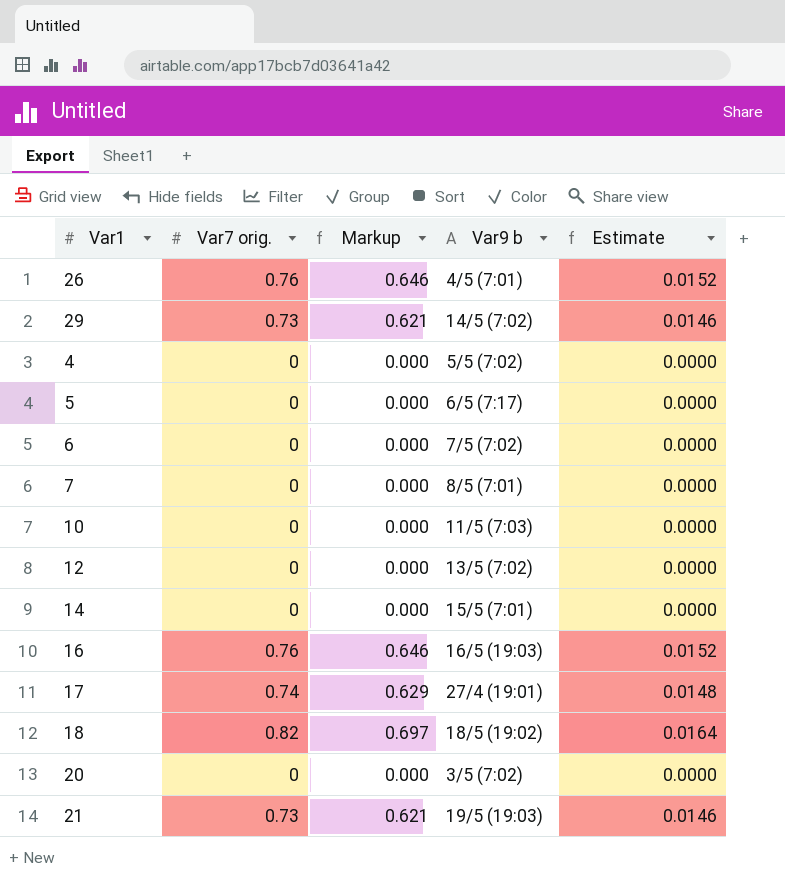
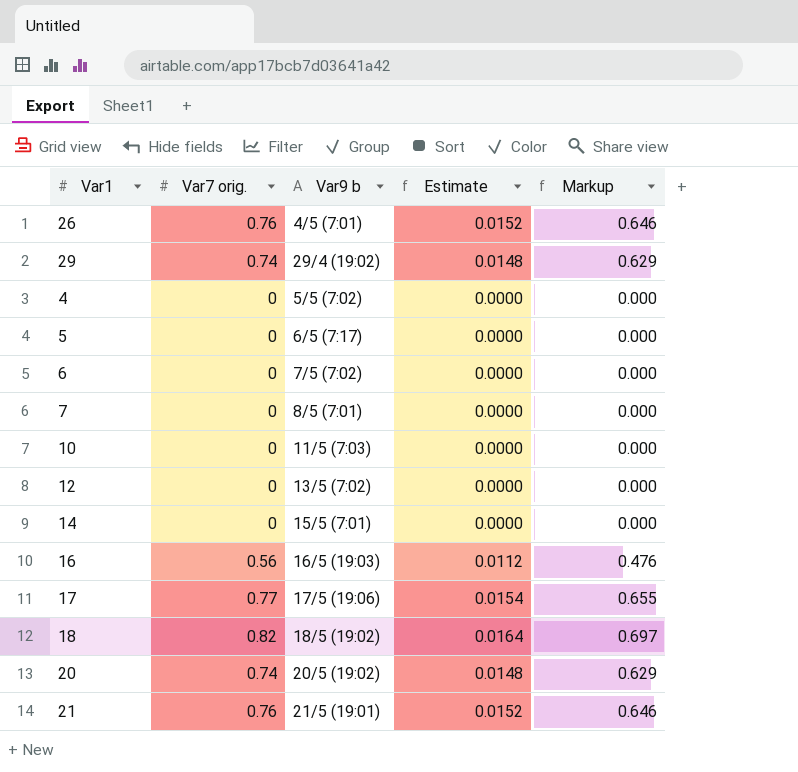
column Markup | position: 3 -> 5
29 | Var7 orig.: 0.73 -> 0.74
29 | Var9 b: 14/5 (7:02) -> 29/4 (19:02)
29 | Estimate: 0.0146 -> 0.0148
29 | Markup: 0.621 -> 0.629
16 | Var7 orig.: 0.76 -> 0.56
16 | Estimate: 0.0152 -> 0.0112
16 | Markup: 0.646 -> 0.476
17 | Var7 orig.: 0.74 -> 0.77
17 | Var9 b: 27/4 (19:01) -> 17/5 (19:06)
17 | Estimate: 0.0148 -> 0.0154
17 | Markup: 0.629 -> 0.655
20 | Var7 orig.: 0 -> 0.74
20 | Var9 b: 3/5 (7:02) -> 20/5 (19:02)
20 | Estimate: 0.0000 -> 0.0148
20 | Markup: 0.000 -> 0.629
21 | Var7 orig.: 0.73 -> 0.76
21 | Var9 b: 19/5 (19:03) -> 21/5 (19:01)
21 | Estimate: 0.0146 -> 0.0152
21 | Markup: 0.621 -> 0.646

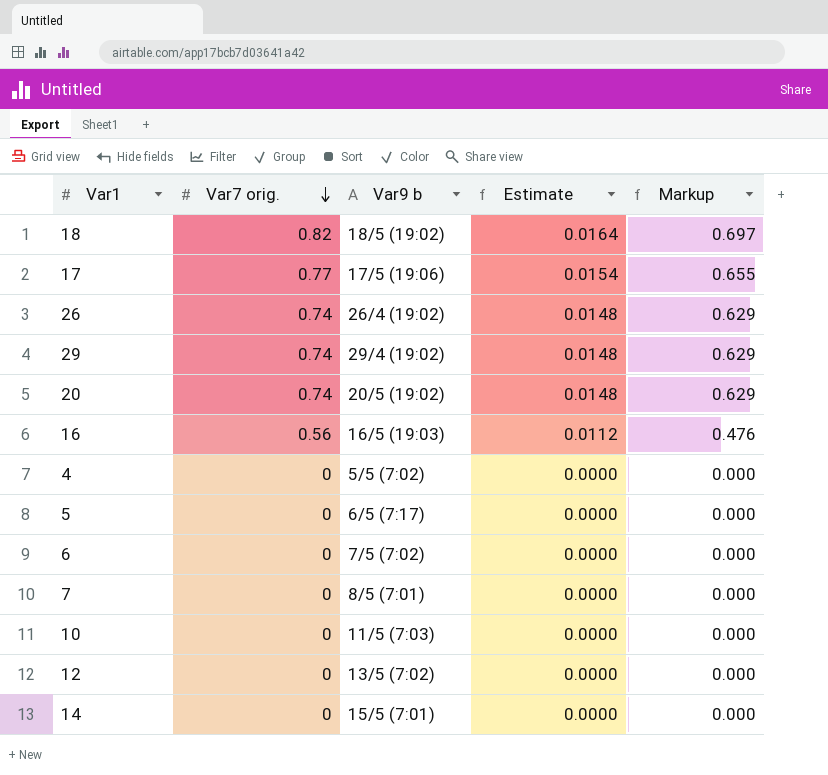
row order: none -> Var7 orig. descending
row 21: 0.76 | 21/5 (19:01) | 0.0152 | 0.646 -> none
26 | Var7 orig.: 0.76 -> 0.74
26 | Var9 b: 4/5 (7:01) -> 26/4 (19:02)
26 | Estimate: 0.0152 -> 0.0148
26 | Markup: 0.646 -> 0.629

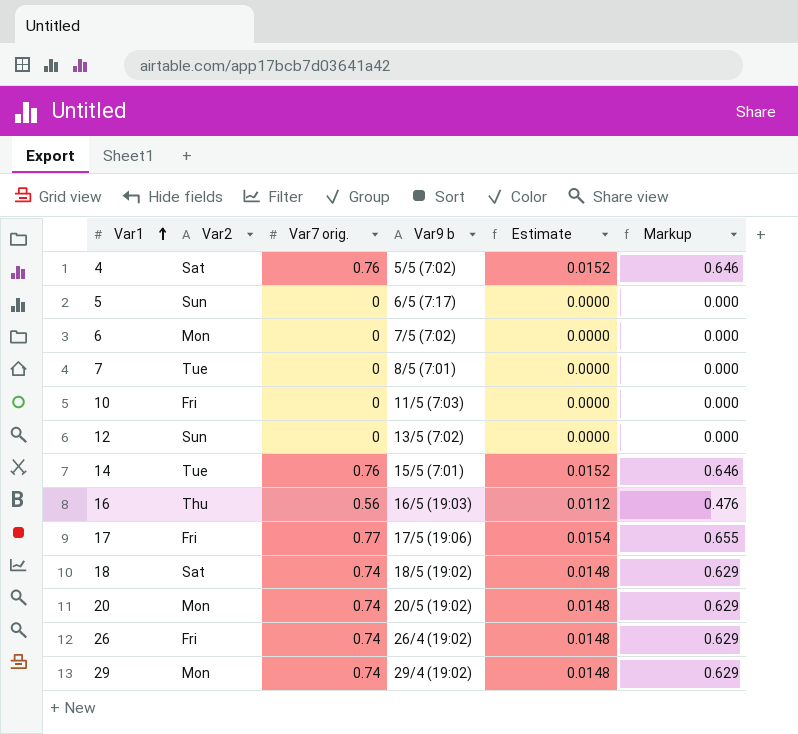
row order: Var7 orig. descending -> Var1 ascending
column Var2 | position: none -> 2
4 | Var7 orig.: 0 -> 0.76
4 | Estimate: 0.0000 -> 0.0152
4 | Markup: 0.000 -> 0.646
14 | Var7 orig.: 0 -> 0.76
14 | Estimate: 0.0000 -> 0.0152
14 | Markup: 0.000 -> 0.646
18 | Var7 orig.: 0.82 -> 0.74
18 | Estimate: 0.0164 -> 0.0148
18 | Markup: 0.697 -> 0.629

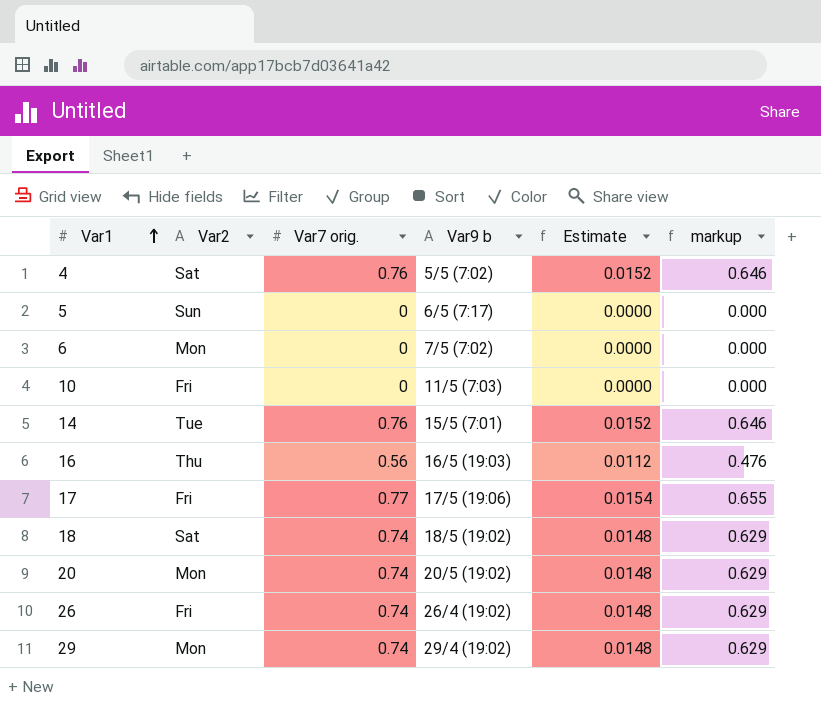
column name: Markup -> markup
row 7: Tue | 0 | 8/5 (7:01) | 0.0000 | 0.000 -> none
row 12: Sun | 0 | 13/5 (7:02) | 0.0000 | 0.000 -> none

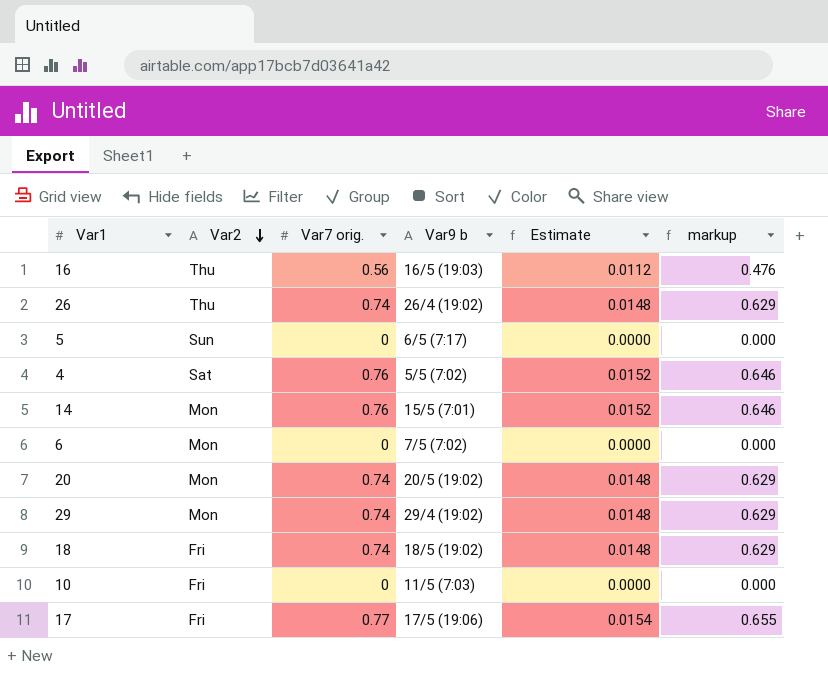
row order: Var1 ascending -> Var2 descending
26 | Var2: Fri -> Thu
14 | Var2: Tue -> Mon
18 | Var2: Sat -> Fri

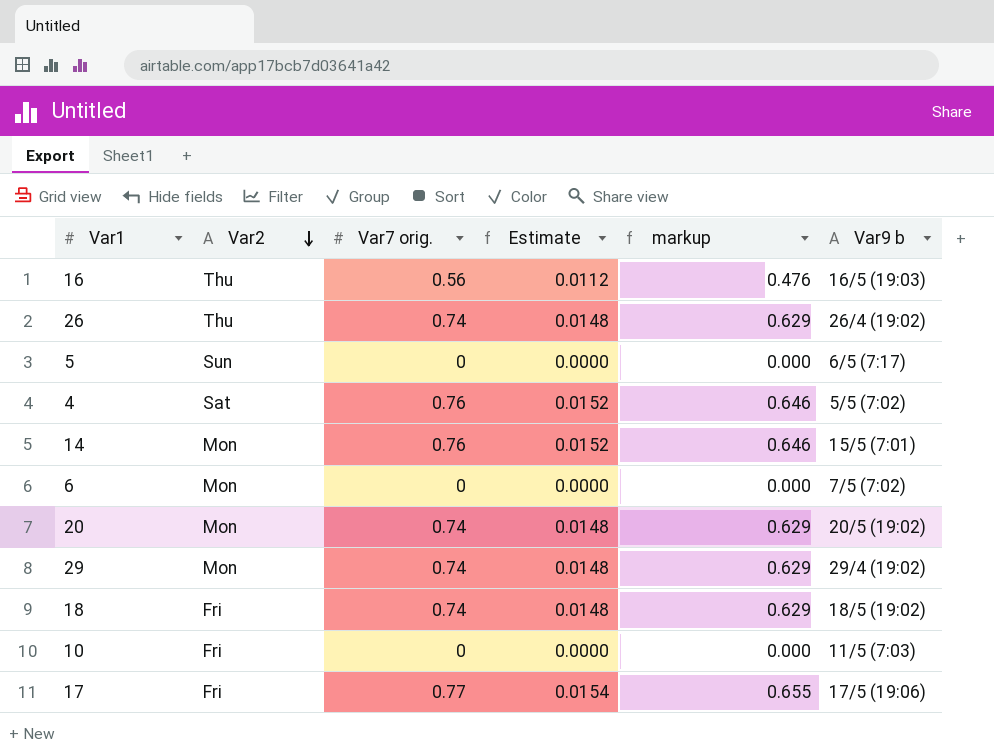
column Var9 b | position: 4 -> 6

